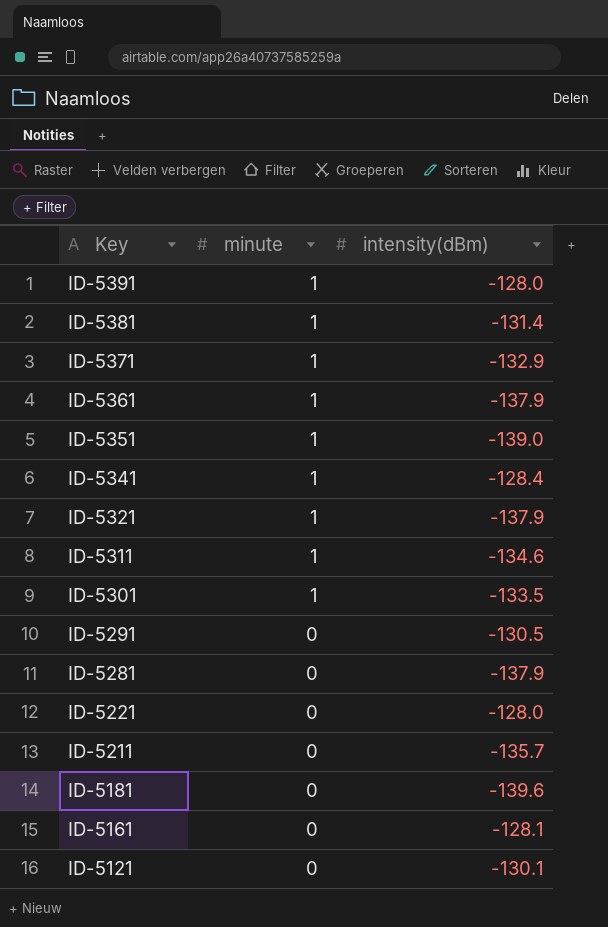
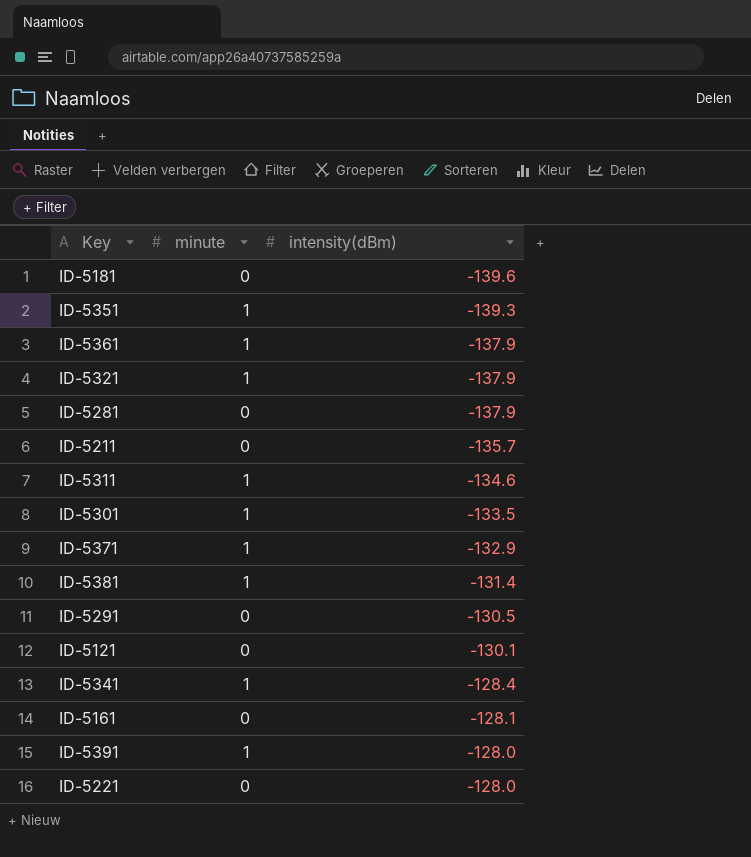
row order: Key descending -> intensity(dBm) ascending
ID-5351 | intensity(dBm): -139.0 -> -139.3

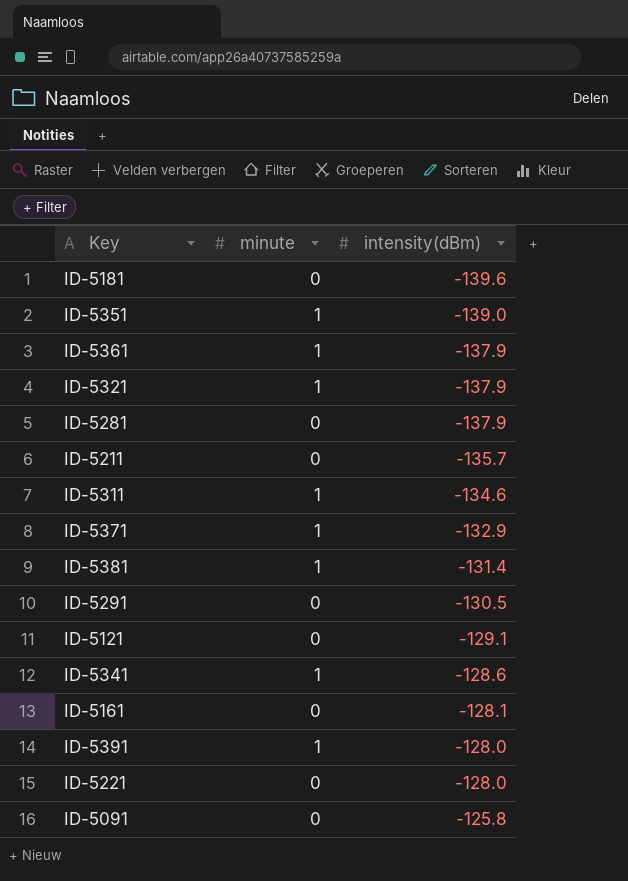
row ID-5301: 1 | -133.5 -> none
ID-5351 | intensity(dBm): -139.3 -> -139.0
ID-5121 | intensity(dBm): -130.1 -> -129.1
ID-5341 | intensity(dBm): -128.4 -> -128.6
row ID-5091: none -> 0 | -125.8

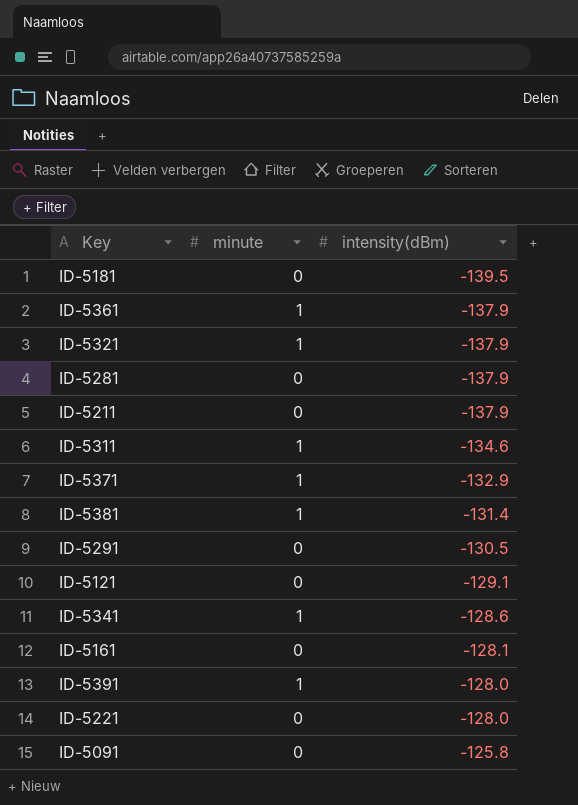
row ID-5351: 1 | -139.0 -> none
ID-5181 | intensity(dBm): -139.6 -> -139.5
ID-5211 | intensity(dBm): -135.7 -> -137.9

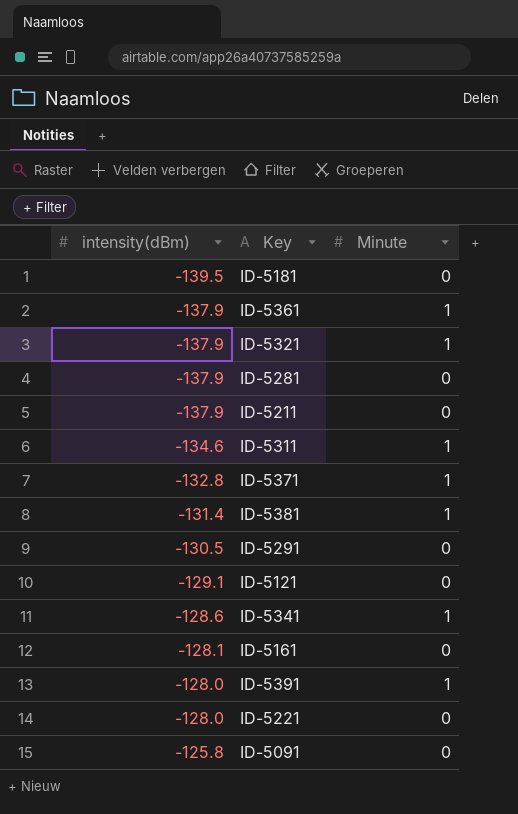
column intensity(dBm) | position: 3 -> 1
column name: minute -> Minute
ID-5371 | intensity(dBm): -132.9 -> -132.8

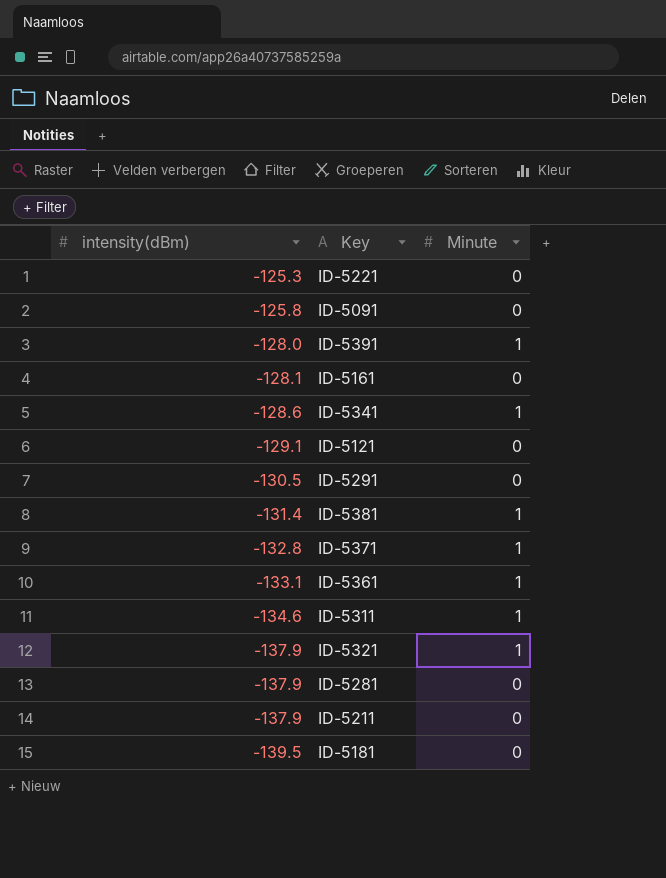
row order: intensity(dBm) ascending -> intensity(dBm) descending
ID-5221 | intensity(dBm): -128.0 -> -125.3
ID-5361 | intensity(dBm): -137.9 -> -133.1

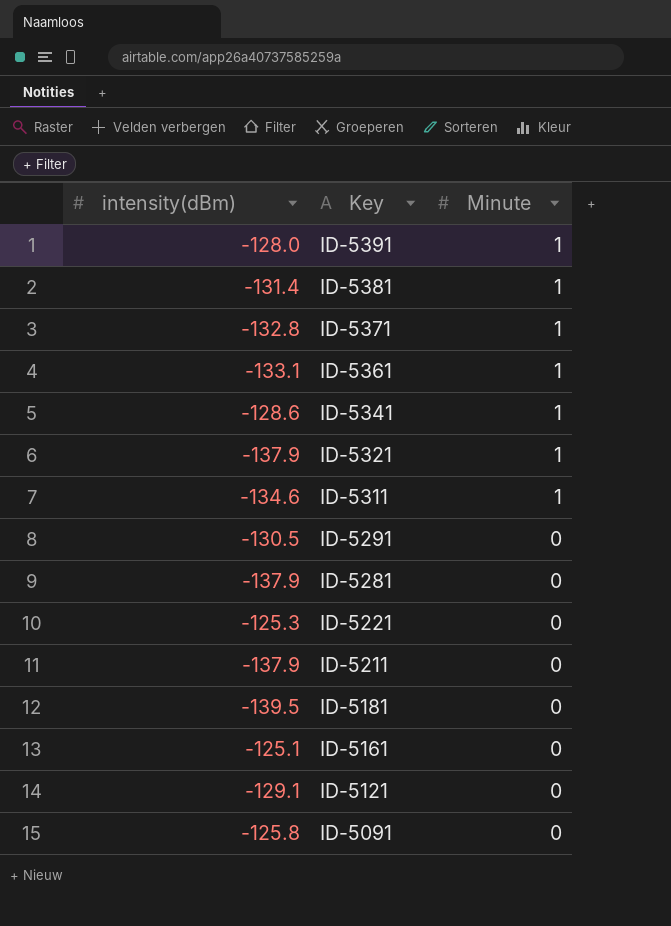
row order: intensity(dBm) descending -> Key descending
ID-5161 | intensity(dBm): -128.1 -> -125.1

